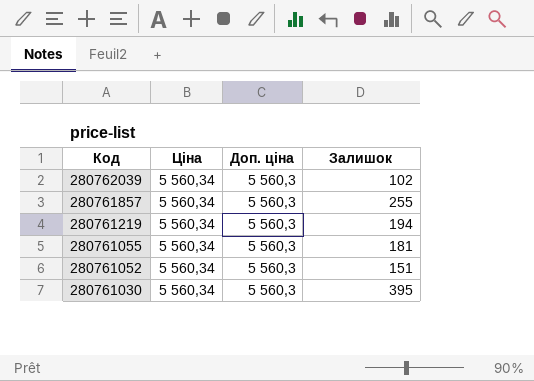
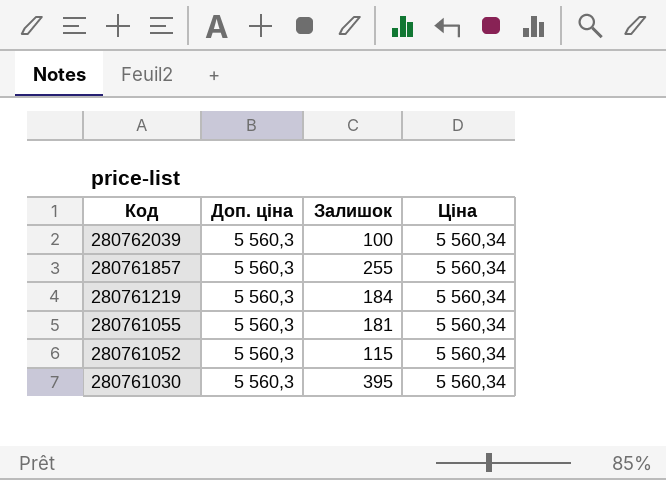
column Ціна | position: 2 -> 4
280762039 | Залишок: 102 -> 100
280761219 | Залишок: 194 -> 184
280761052 | Залишок: 151 -> 115

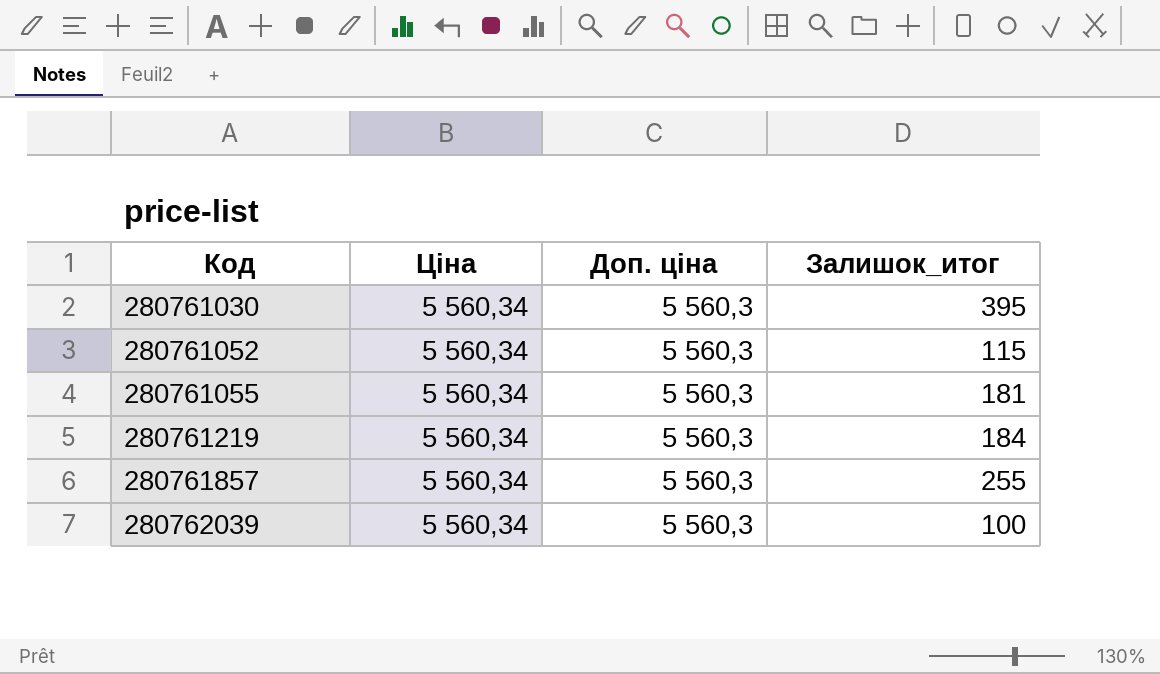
row order: Код descending -> Код ascending
column Ціна | position: 4 -> 2
column name: Залишок -> Залишок_итог

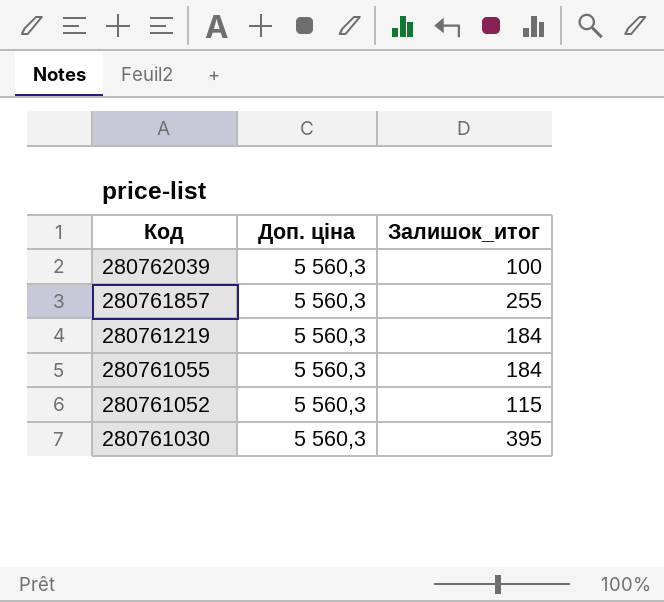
row order: Код ascending -> Код descending
column Ціна | position: 2 -> none
280761055 | Залишок_итог: 181 -> 184

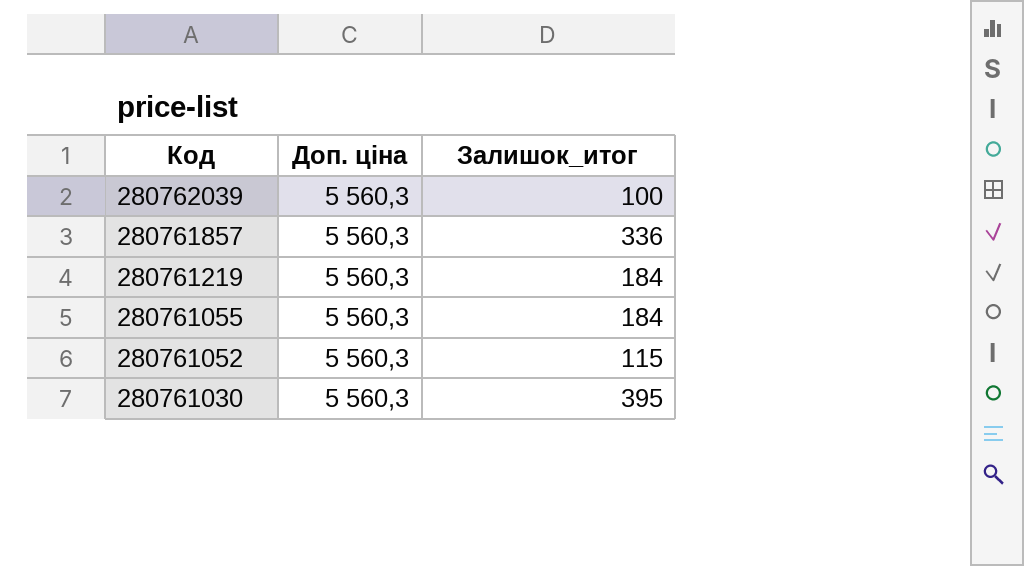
280761857 | Залишок_итог: 255 -> 336

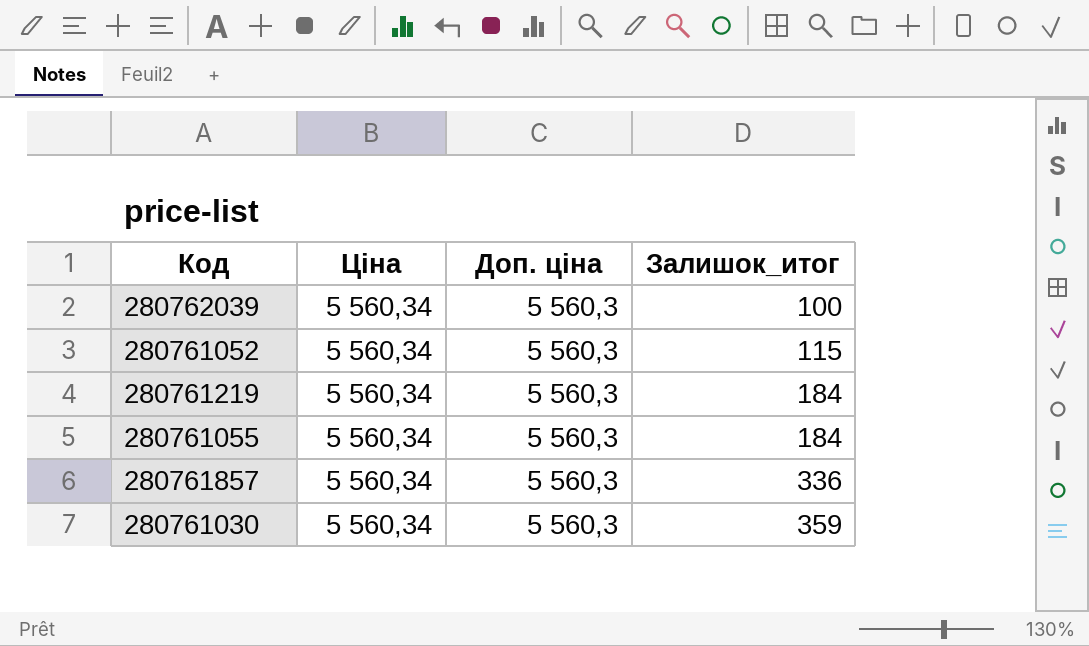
row order: Код descending -> Залишок_итог ascending
column Ціна | position: none -> 2
280761030 | Залишок_итог: 395 -> 359

